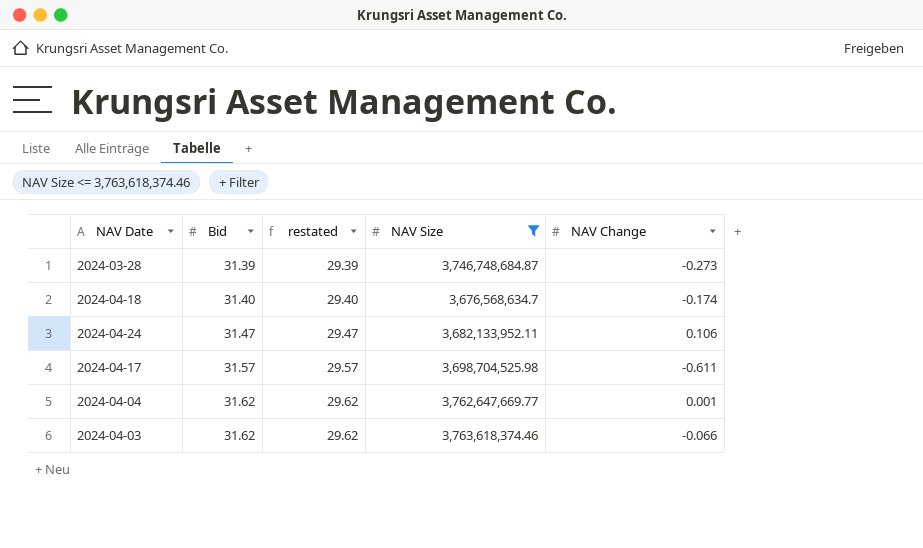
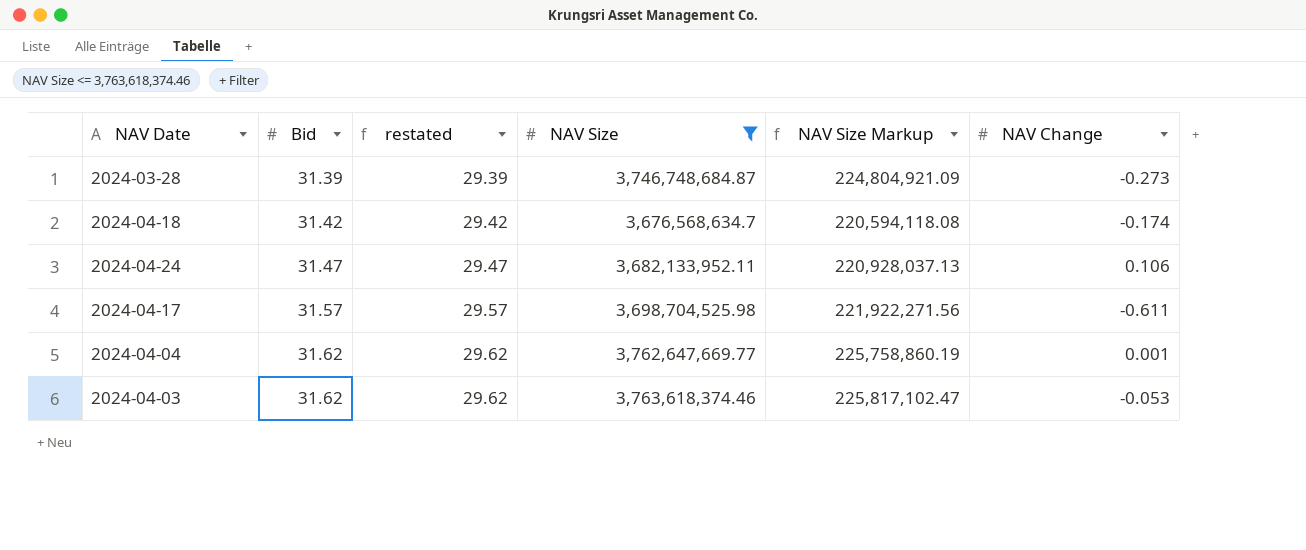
column NAV Size Markup | formula: none -> [NAV Size] * 0.06
2024-04-18 | Bid: 31.40 -> 31.42
2024-04-18 | restated: 29.40 -> 29.42
2024-04-03 | NAV Change: -0.066 -> -0.053

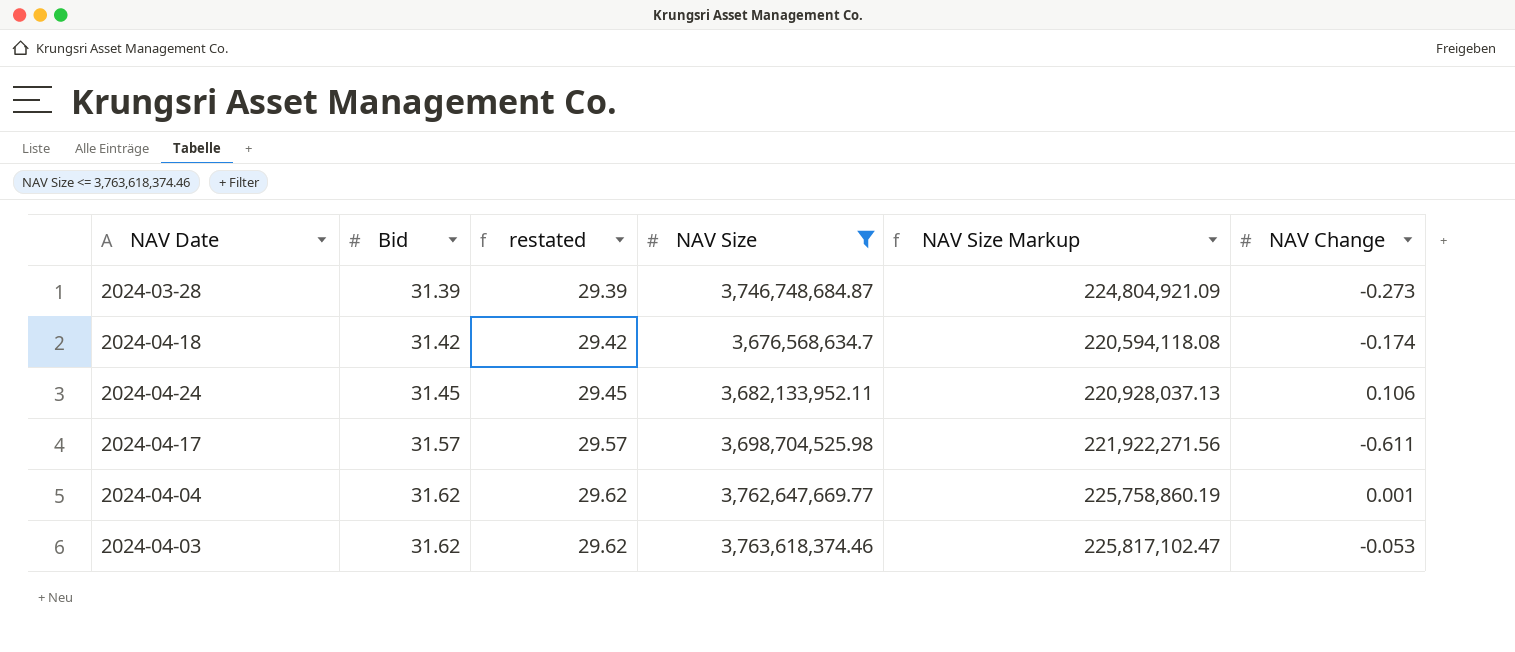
2024-04-24 | Bid: 31.47 -> 31.45
2024-04-24 | restated: 29.47 -> 29.45

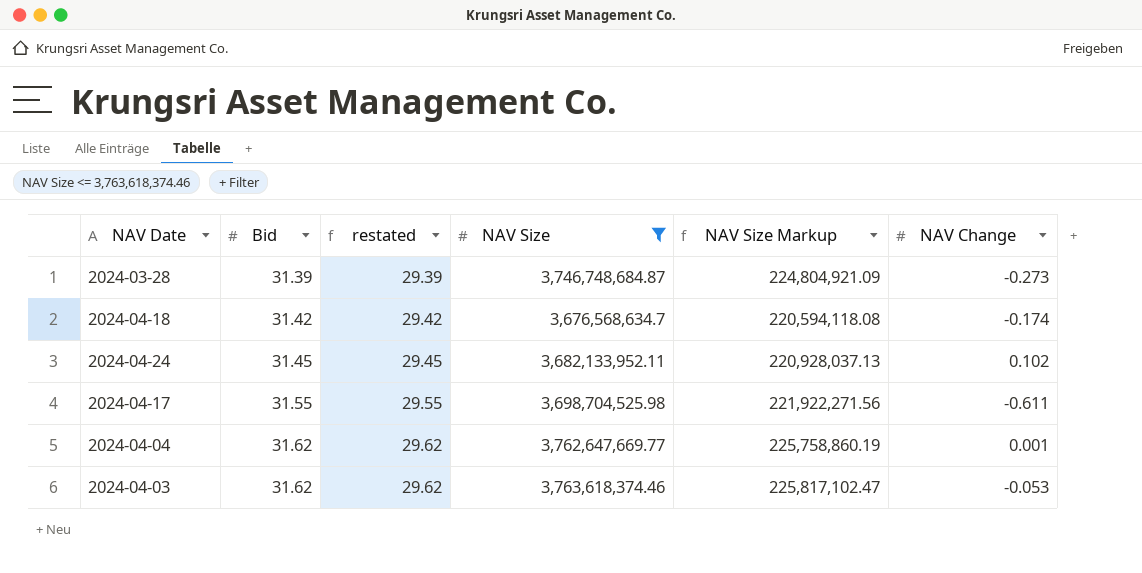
2024-04-24 | NAV Change: 0.106 -> 0.102
2024-04-17 | Bid: 31.57 -> 31.55
2024-04-17 | restated: 29.57 -> 29.55

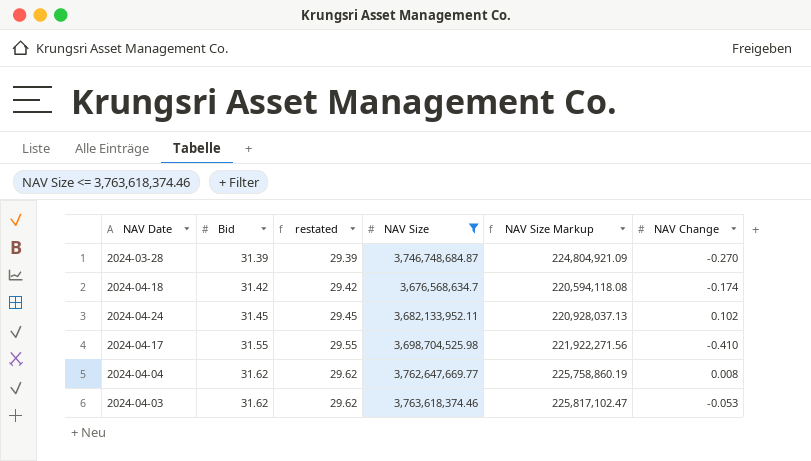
2024-03-28 | NAV Change: -0.273 -> -0.270
2024-04-17 | NAV Change: -0.611 -> -0.410
2024-04-04 | NAV Change: 0.001 -> 0.008

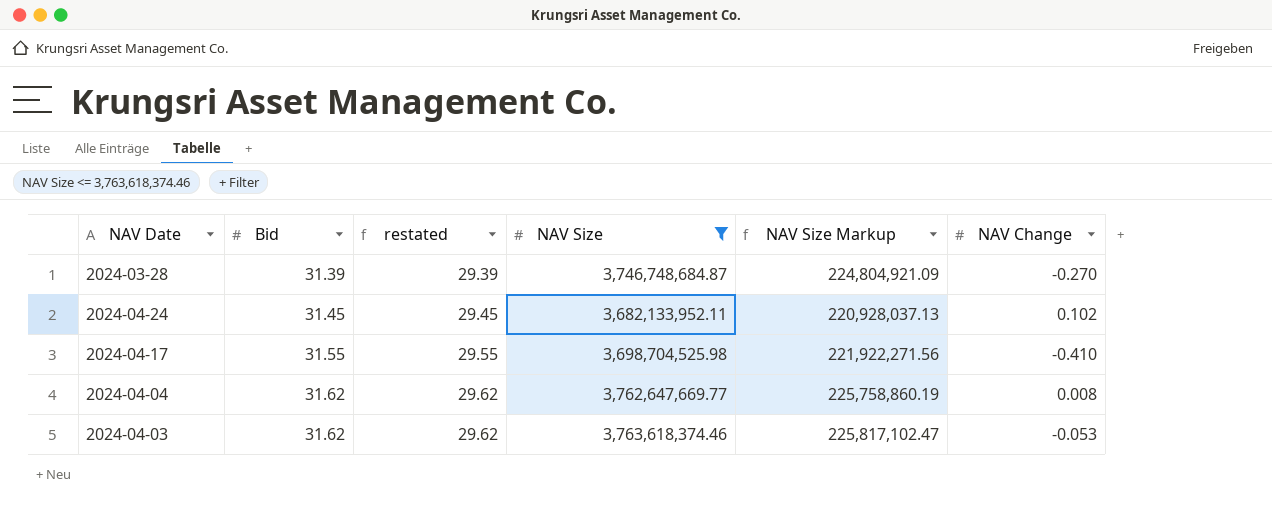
row 2024-04-18: 31.42 | 29.42 | 3,676,568,634.7 | 220,594,118.08 | -0.174 -> none

